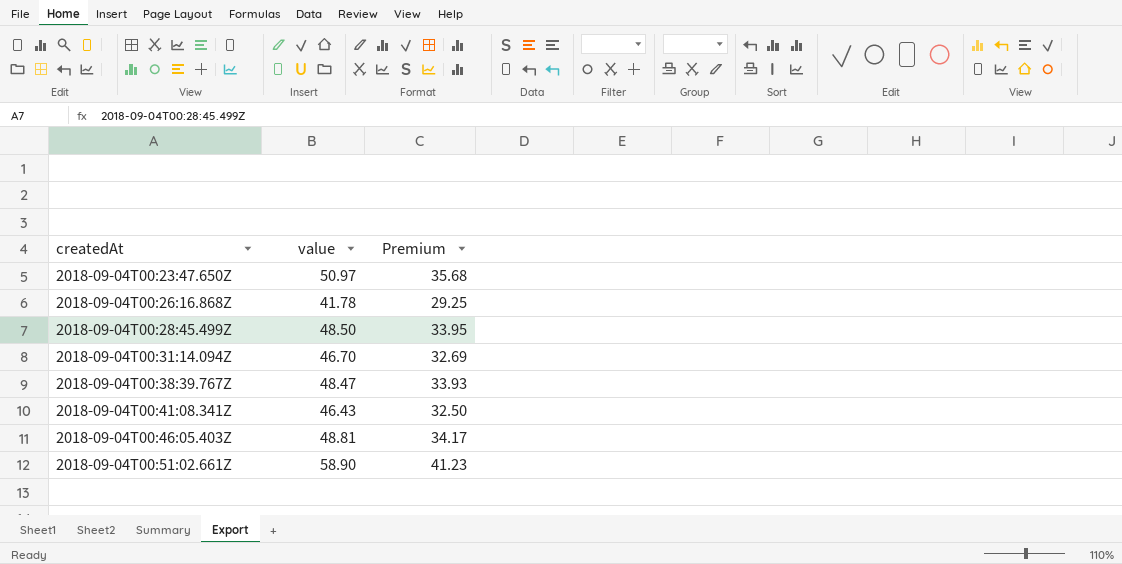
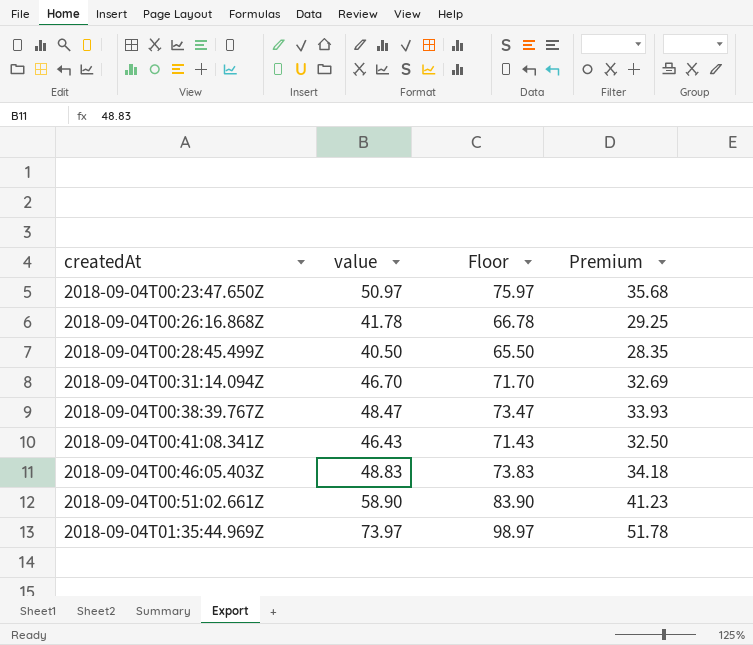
column Floor | formula: none -> [value] + 25
2018-09-04T00:28:45.499Z | value: 48.50 -> 40.50
2018-09-04T00:28:45.499Z | Premium: 33.95 -> 28.35
2018-09-04T00:46:05.403Z | value: 48.81 -> 48.83
2018-09-04T00:46:05.403Z | Premium: 34.17 -> 34.18
row 2018-09-04T01:35:44.969Z: none -> 73.97 | 98.97 | 51.78

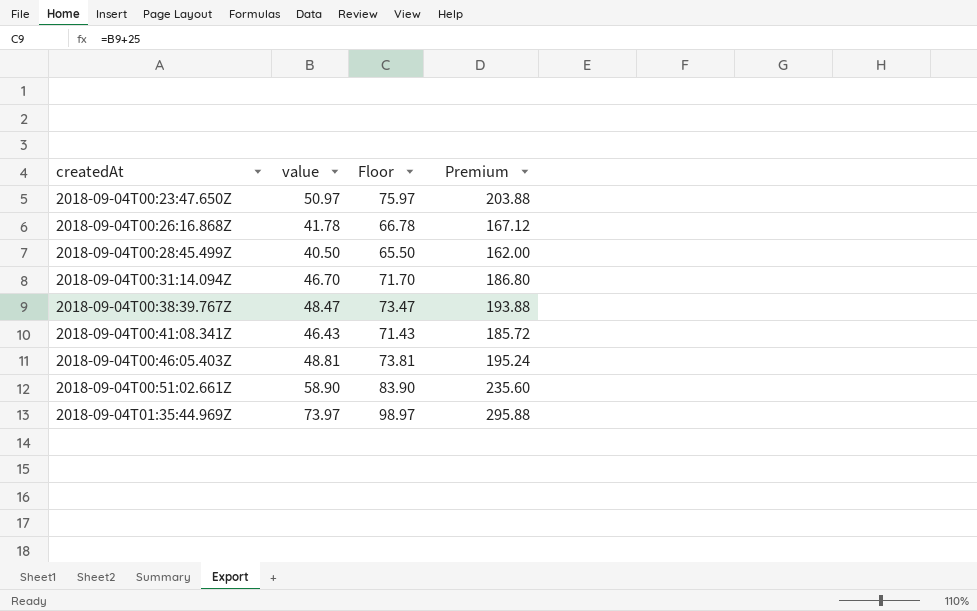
column Premium | formula: [value] * 0.7 -> [value] * 4
2018-09-04T00:46:05.403Z | value: 48.83 -> 48.81
2018-09-04T00:46:05.403Z | Floor: 73.83 -> 73.81

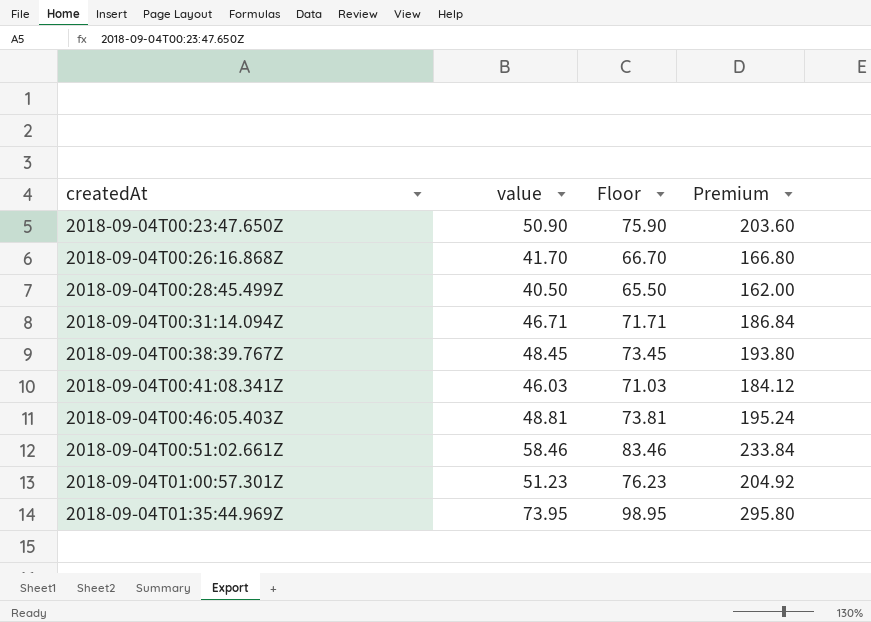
2018-09-04T00:23:47.650Z | value: 50.97 -> 50.90
2018-09-04T00:23:47.650Z | Floor: 75.97 -> 75.90
2018-09-04T00:23:47.650Z | Premium: 203.88 -> 203.60
2018-09-04T00:26:16.868Z | value: 41.78 -> 41.70
2018-09-04T00:26:16.868Z | Floor: 66.78 -> 66.70
2018-09-04T00:26:16.868Z | Premium: 167.12 -> 166.80
2018-09-04T00:31:14.094Z | value: 46.70 -> 46.71
2018-09-04T00:31:14.094Z | Floor: 71.70 -> 71.71
2018-09-04T00:31:14.094Z | Premium: 186.80 -> 186.84
2018-09-04T00:38:39.767Z | value: 48.47 -> 48.45
2018-09-04T00:38:39.767Z | Floor: 73.47 -> 73.45
2018-09-04T00:38:39.767Z | Premium: 193.88 -> 193.80
2018-09-04T00:41:08.341Z | value: 46.43 -> 46.03
2018-09-04T00:41:08.341Z | Floor: 71.43 -> 71.03
2018-09-04T00:41:08.341Z | Premium: 185.72 -> 184.12
2018-09-04T00:51:02.661Z | value: 58.90 -> 58.46
2018-09-04T00:51:02.661Z | Floor: 83.90 -> 83.46
2018-09-04T00:51:02.661Z | Premium: 235.60 -> 233.84
row 2018-09-04T01:00:57.301Z: none -> 51.23 | 76.23 | 204.92
2018-09-04T01:35:44.969Z | value: 73.97 -> 73.95
2018-09-04T01:35:44.969Z | Floor: 98.97 -> 98.95
2018-09-04T01:35:44.969Z | Premium: 295.88 -> 295.80

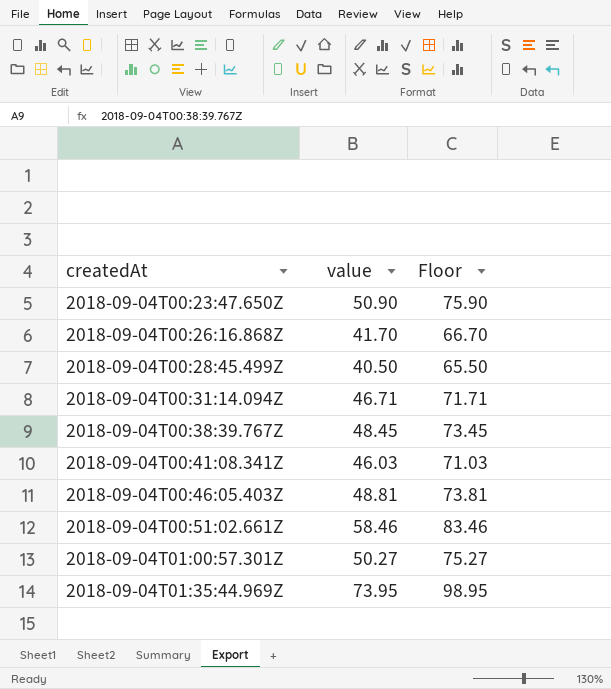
column Premium | formula: [value] * 4 -> none
2018-09-04T01:00:57.301Z | value: 51.23 -> 50.27
2018-09-04T01:00:57.301Z | Floor: 76.23 -> 75.27

